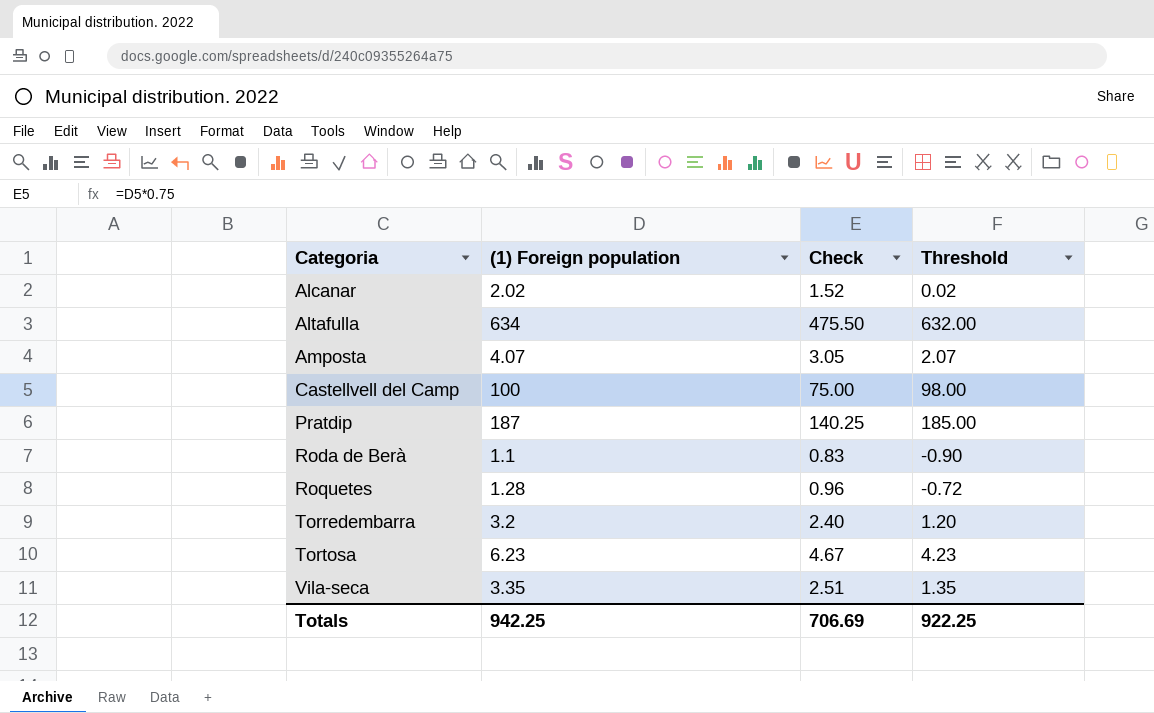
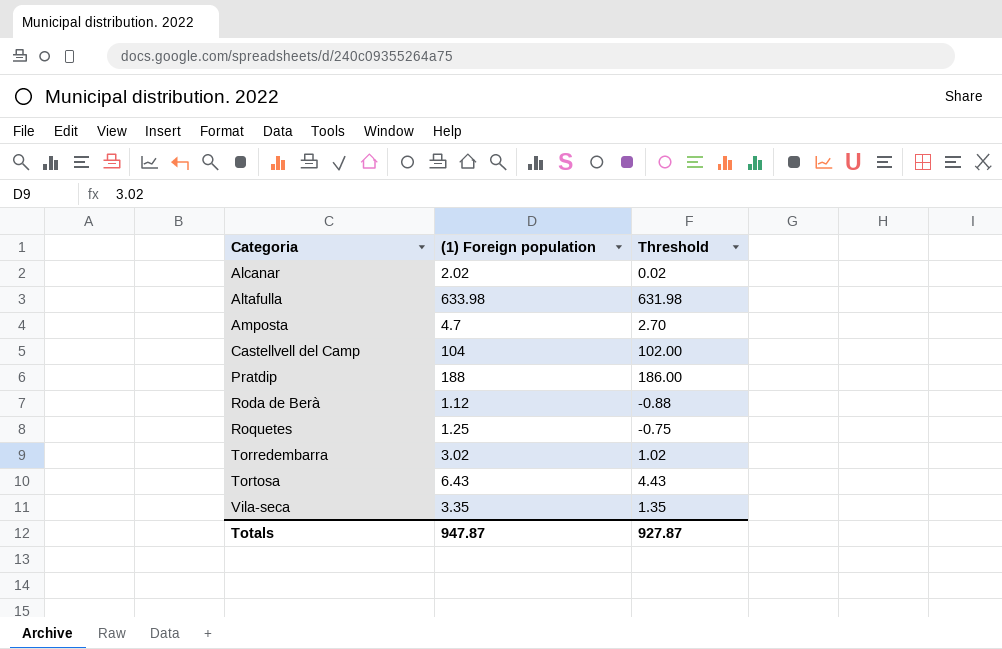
column Check | formula: [(1) Foreign population] * 0.75 -> none
Altafulla | (1) Foreign population: 634 -> 633.98
Altafulla | Threshold: 632.00 -> 631.98
Amposta | (1) Foreign population: 4.07 -> 4.7
Amposta | Threshold: 2.07 -> 2.70
Castellvell del Camp | (1) Foreign population: 100 -> 104
Castellvell del Camp | Threshold: 98.00 -> 102.00
Pratdip | (1) Foreign population: 187 -> 188
Pratdip | Threshold: 185.00 -> 186.00
Roda de Berà | (1) Foreign population: 1.1 -> 1.12
Roda de Berà | Threshold: -0.90 -> -0.88
Roquetes | (1) Foreign population: 1.28 -> 1.25
Roquetes | Threshold: -0.72 -> -0.75
Torredembarra | (1) Foreign population: 3.2 -> 3.02
Torredembarra | Threshold: 1.20 -> 1.02
Tortosa | (1) Foreign population: 6.23 -> 6.43
Tortosa | Threshold: 4.23 -> 4.43
Totals | (1) Foreign population: 942.25 -> 947.87
Totals | Threshold: 922.25 -> 927.87

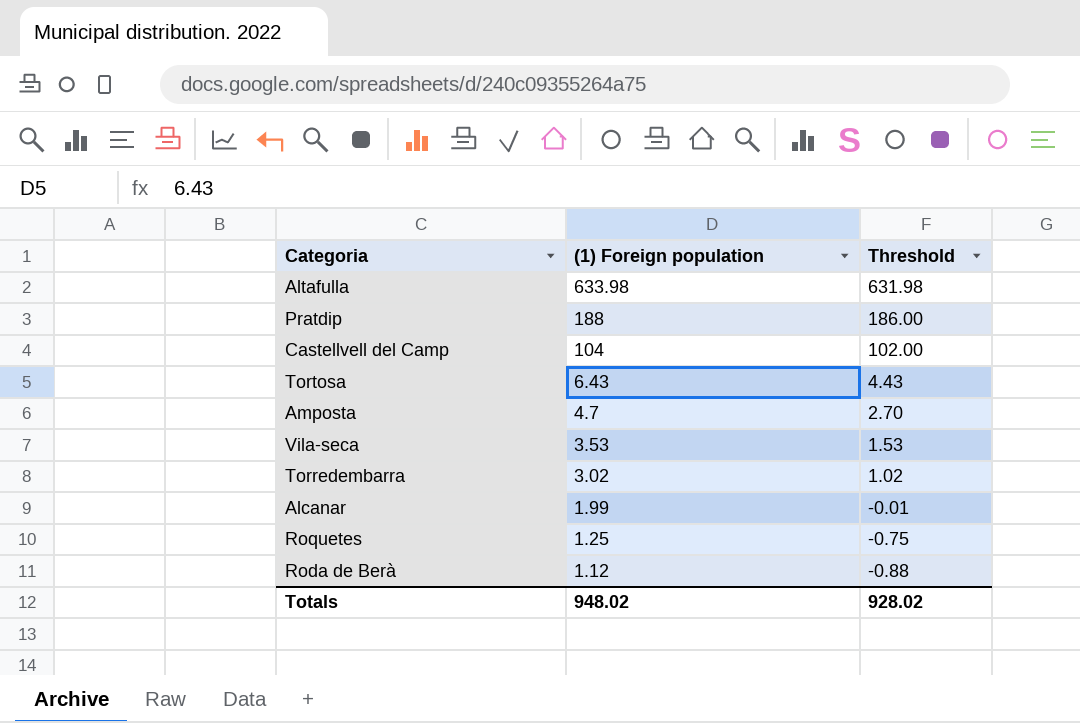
row order: Categoria ascending -> (1) Foreign population descending
Vila-seca | (1) Foreign population: 3.35 -> 3.53
Vila-seca | Threshold: 1.35 -> 1.53
Alcanar | (1) Foreign population: 2.02 -> 1.99
Alcanar | Threshold: 0.02 -> -0.01
Totals | (1) Foreign population: 947.87 -> 948.02
Totals | Threshold: 927.87 -> 928.02

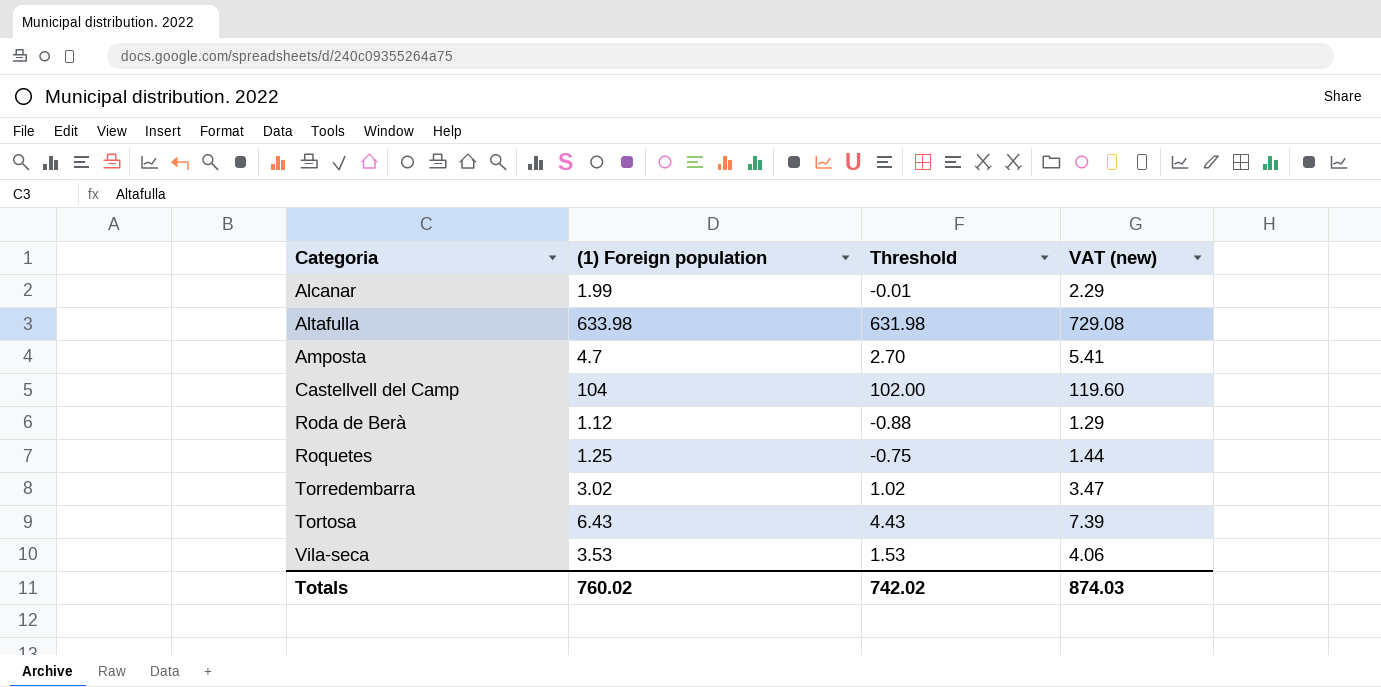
row order: (1) Foreign population descending -> Categoria ascending
column VAT (new) | formula: none -> [(1) Foreign population] * 1.15
row Pratdip: 188 | 186.00 -> none
Totals | (1) Foreign population: 948.02 -> 760.02
Totals | Threshold: 928.02 -> 742.02

